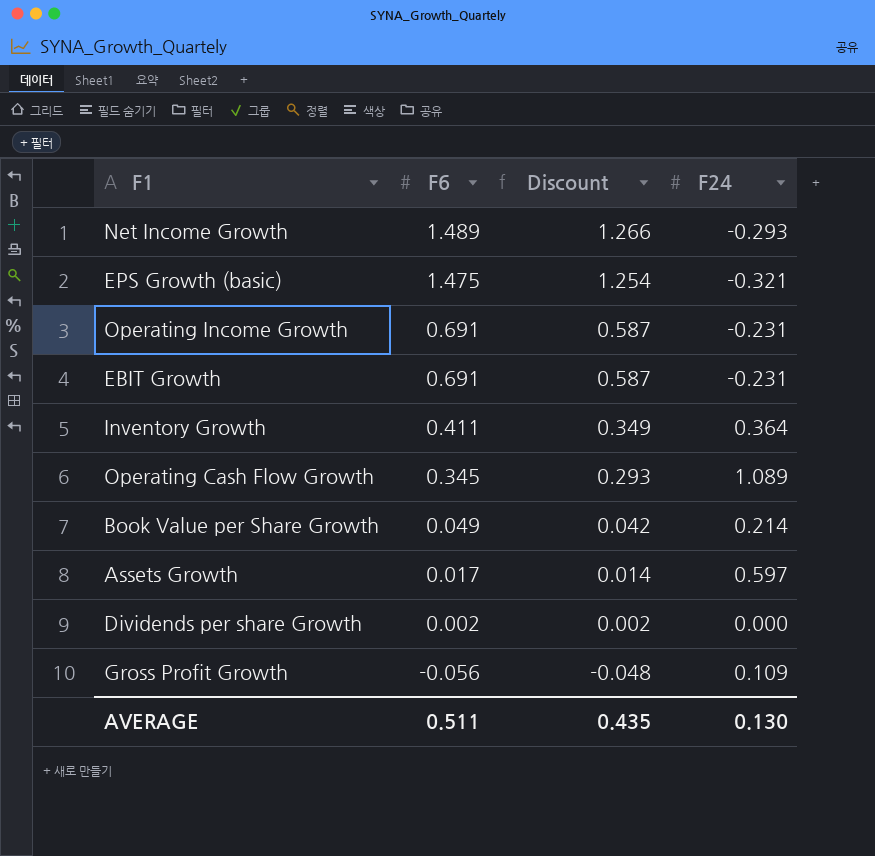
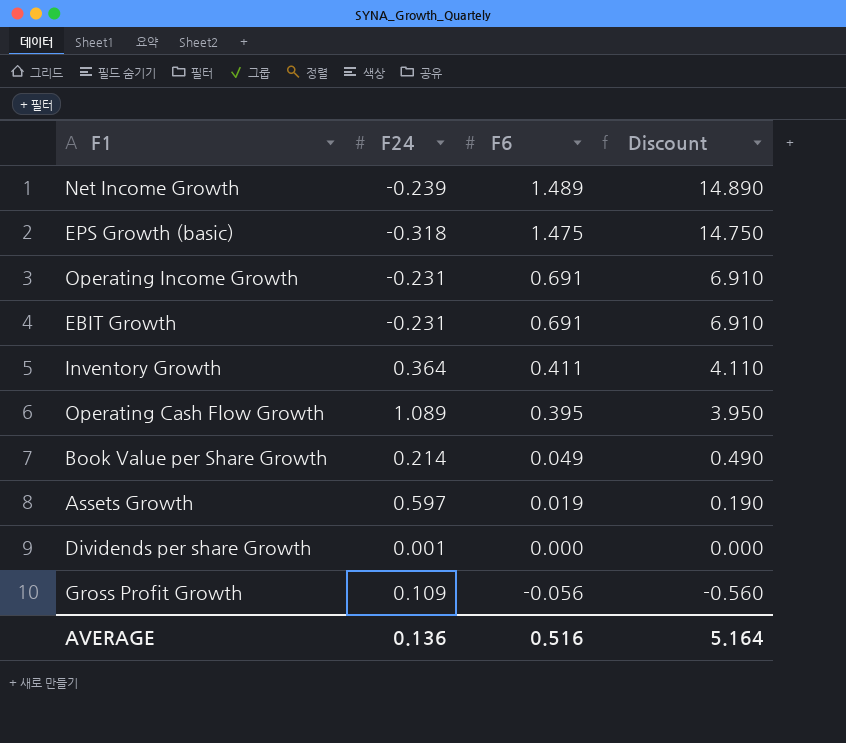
column F24 | position: 4 -> 2
column Discount | formula: [F6] * 0.85 -> [F6] * 10
Net Income Growth | F24: -0.293 -> -0.239
EPS Growth (basic) | F24: -0.321 -> -0.318
Operating Cash Flow Growth | F6: 0.345 -> 0.395
Assets Growth | F6: 0.017 -> 0.019
Dividends per share Growth | F24: 0.000 -> 0.001
Dividends per share Growth | F6: 0.002 -> 0.000
AVERAGE | F24: 0.130 -> 0.136
AVERAGE | F6: 0.511 -> 0.516
AVERAGE | Discount: 0.435 -> 5.164

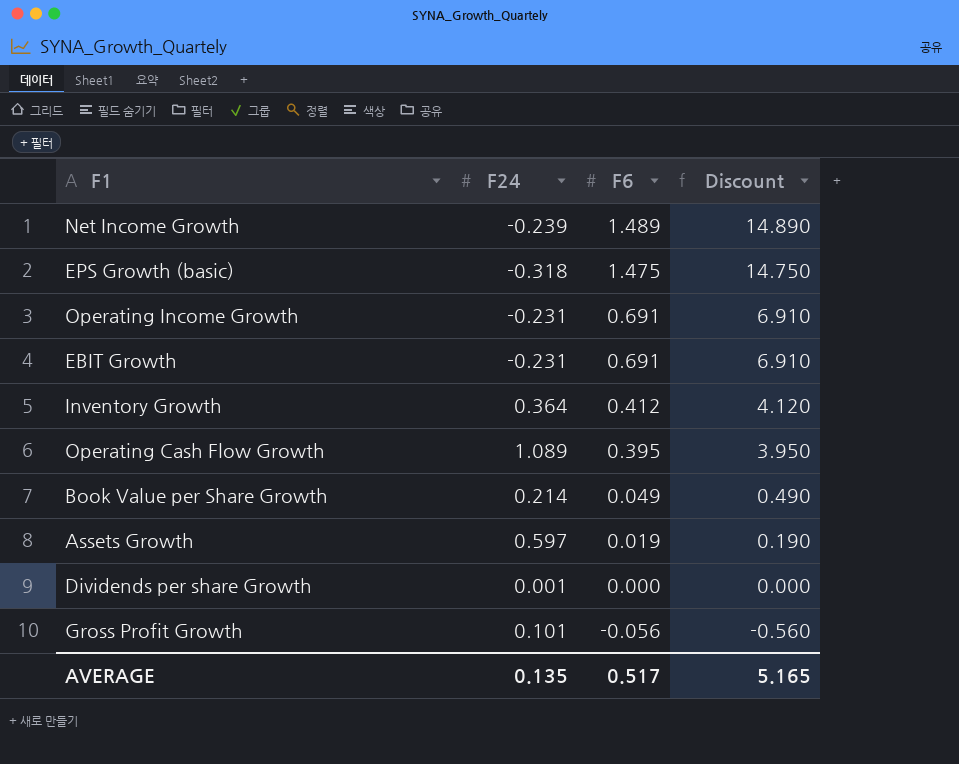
Inventory Growth | F6: 0.411 -> 0.412
Inventory Growth | Discount: 4.110 -> 4.120
Gross Profit Growth | F24: 0.109 -> 0.101
AVERAGE | F24: 0.136 -> 0.135
AVERAGE | F6: 0.516 -> 0.517
AVERAGE | Discount: 5.164 -> 5.165

